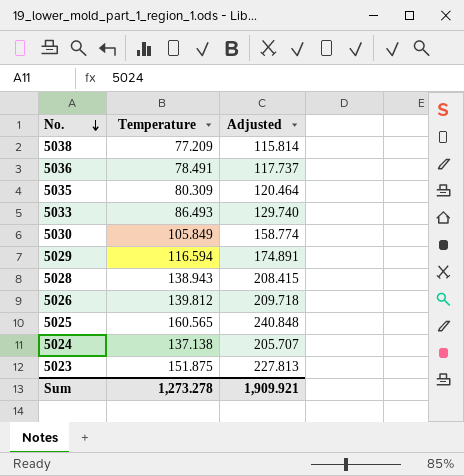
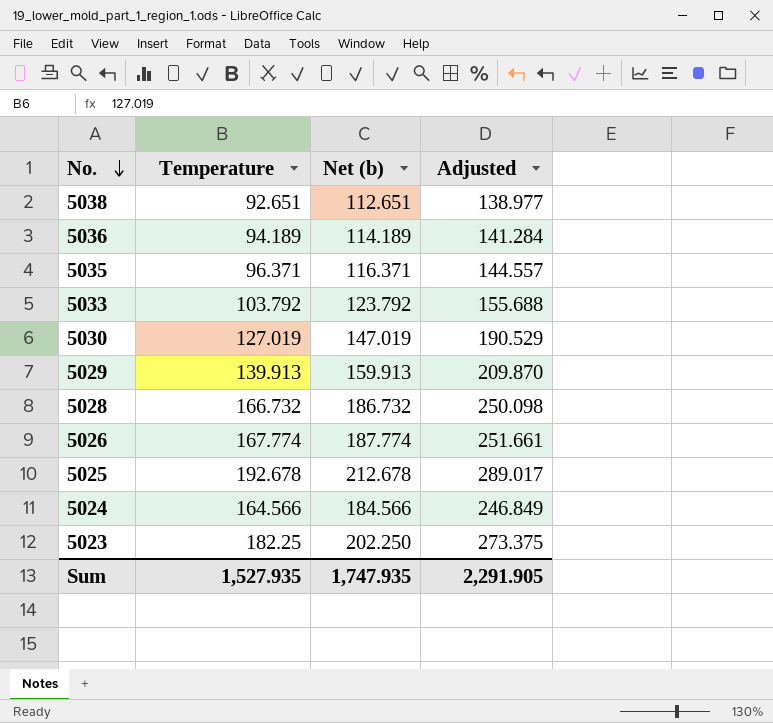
column Net (b) | formula: none -> [Temperature] + 20
5038 | Temperature: 77.209 -> 92.651
5038 | Adjusted: 115.814 -> 138.977
5036 | Temperature: 78.491 -> 94.189
5036 | Adjusted: 117.737 -> 141.284
5035 | Temperature: 80.309 -> 96.371
5035 | Adjusted: 120.464 -> 144.557
5033 | Temperature: 86.493 -> 103.792
5033 | Adjusted: 129.740 -> 155.688
5030 | Temperature: 105.849 -> 127.019
5030 | Adjusted: 158.774 -> 190.529
5029 | Temperature: 116.594 -> 139.913
5029 | Adjusted: 174.891 -> 209.870
5028 | Temperature: 138.943 -> 166.732
5028 | Adjusted: 208.415 -> 250.098
5026 | Temperature: 139.812 -> 167.774
5026 | Adjusted: 209.718 -> 251.661
5025 | Temperature: 160.565 -> 192.678
5025 | Adjusted: 240.848 -> 289.017
5024 | Temperature: 137.138 -> 164.566
5024 | Adjusted: 205.707 -> 246.849
5023 | Temperature: 151.875 -> 182.25
5023 | Adjusted: 227.813 -> 273.375
Sum | Temperature: 1,273.278 -> 1,527.935
Sum | Adjusted: 1,909.921 -> 2,291.905

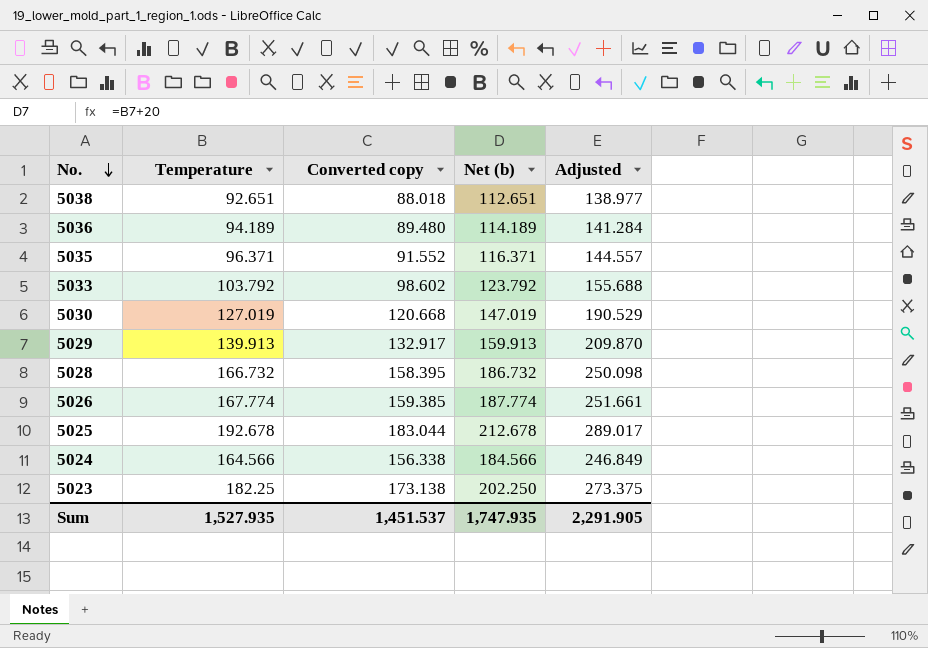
column Converted copy | formula: none -> [Temperature] * 0.95

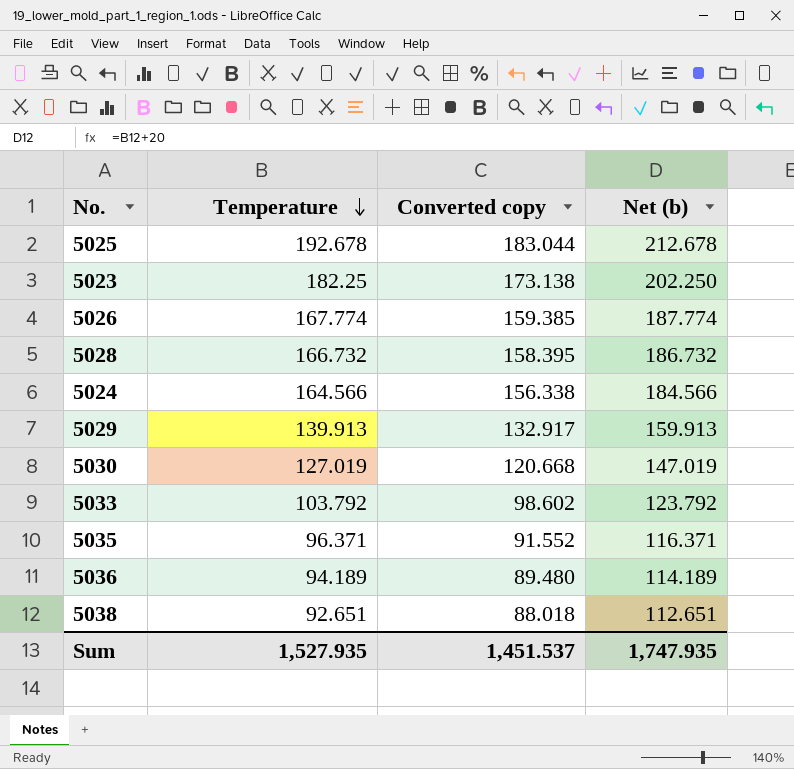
row order: No. descending -> Temperature descending
column Adjusted | formula: [Temperature] * 1.5 -> none

